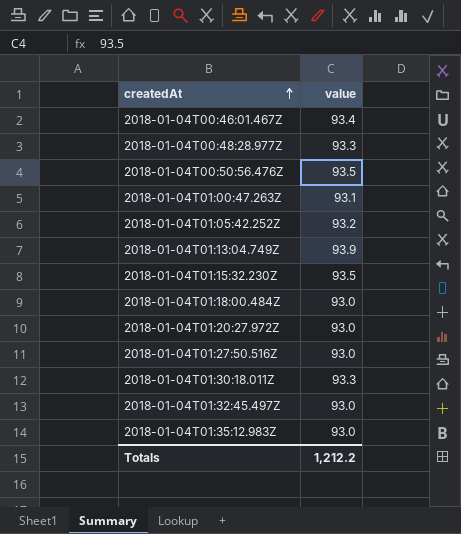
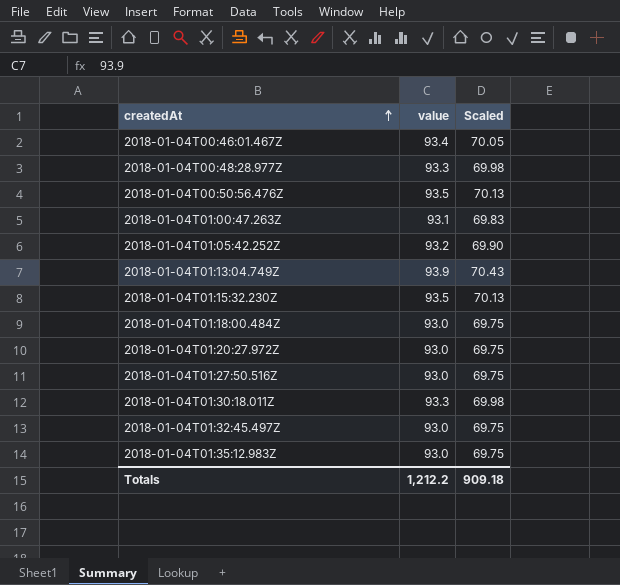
column Scaled | formula: none -> [value] * 0.75

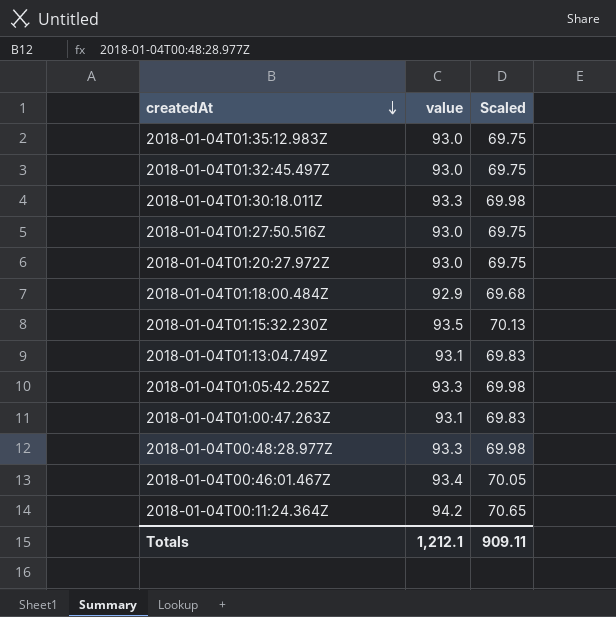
row order: createdAt ascending -> createdAt descending
row 2018-01-04T00:50:56.476Z: 93.5 | 70.13 -> none
2018-01-04T01:18:00.484Z | value: 93.0 -> 92.9
2018-01-04T01:18:00.484Z | Scaled: 69.75 -> 69.68
2018-01-04T01:13:04.749Z | value: 93.9 -> 93.1
2018-01-04T01:13:04.749Z | Scaled: 70.43 -> 69.83
2018-01-04T01:05:42.252Z | value: 93.2 -> 93.3
2018-01-04T01:05:42.252Z | Scaled: 69.90 -> 69.98
row 2018-01-04T00:11:24.364Z: none -> 94.2 | 70.65
Totals | value: 1,212.2 -> 1,212.1
Totals | Scaled: 909.18 -> 909.11

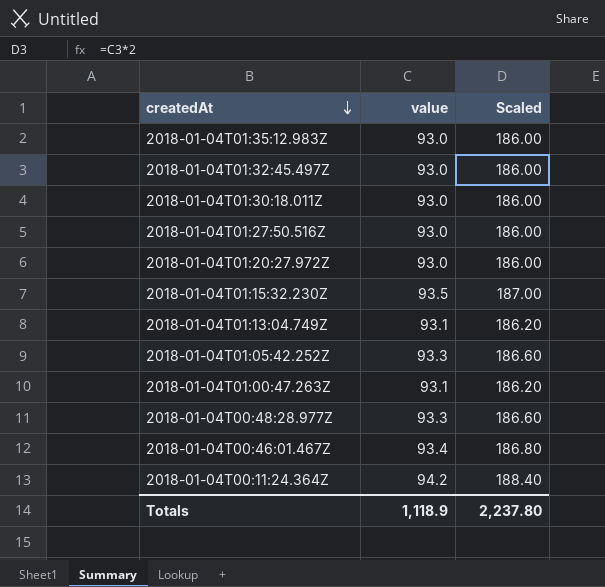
column Scaled | formula: [value] * 0.75 -> [value] * 2
row 2018-01-04T01:18:00.484Z: 92.9 | 69.68 -> none
2018-01-04T01:30:18.011Z | value: 93.3 -> 93.0
Totals | value: 1,212.1 -> 1,118.9
Totals | Scaled: 909.11 -> 2,237.80

